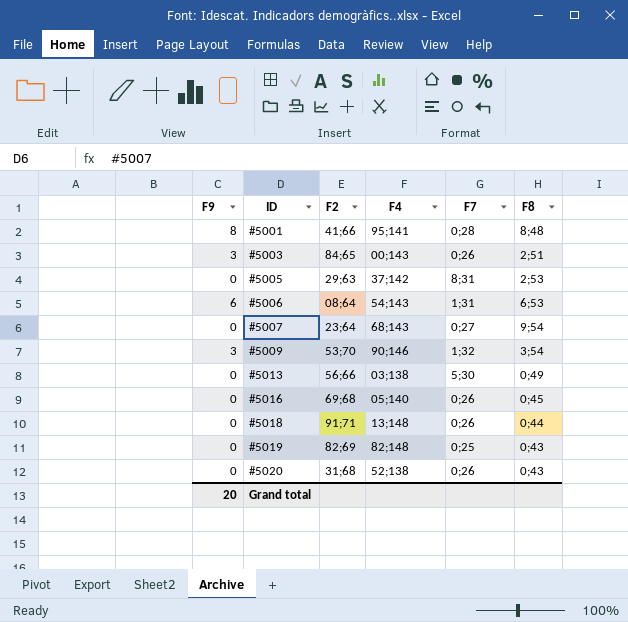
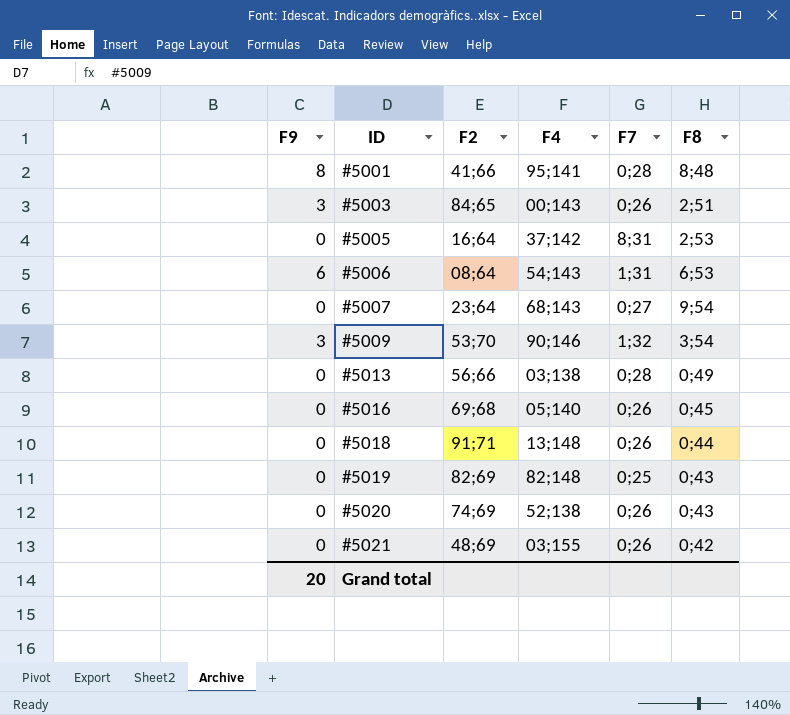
#5005 | F2: 29;63 -> 16;64
#5013 | F7: 5;30 -> 0;28
#5020 | F2: 31;68 -> 74;69
row #5021: none -> 0 | 48;69 | 03;155 | 0;26 | 0;42

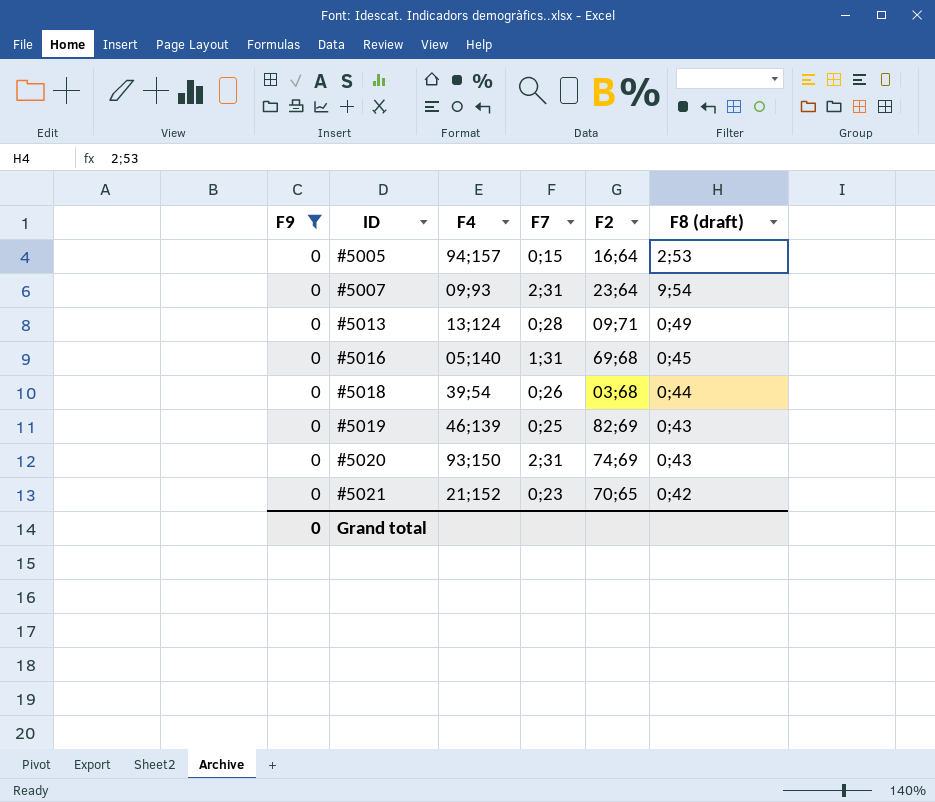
filter: none -> F9 = 0
column F2 | position: 3 -> 5
column name: F8 -> F8 (draft)
#5005 | F4: 37;142 -> 94;157
#5005 | F7: 8;31 -> 0;15
#5007 | F4: 68;143 -> 09;93
#5007 | F7: 0;27 -> 2;31
#5013 | F4: 03;138 -> 13;124
#5013 | F2: 56;66 -> 09;71
#5016 | F7: 0;26 -> 1;31
#5018 | F4: 13;148 -> 39;54
#5018 | F2: 91;71 -> 03;68
#5019 | F4: 82;148 -> 46;139
#5020 | F4: 52;138 -> 93;150
#5020 | F7: 0;26 -> 2;31
#5021 | F4: 03;155 -> 21;152
#5021 | F7: 0;26 -> 0;23
#5021 | F2: 48;69 -> 70;65
Grand total | F9: 20 -> 0

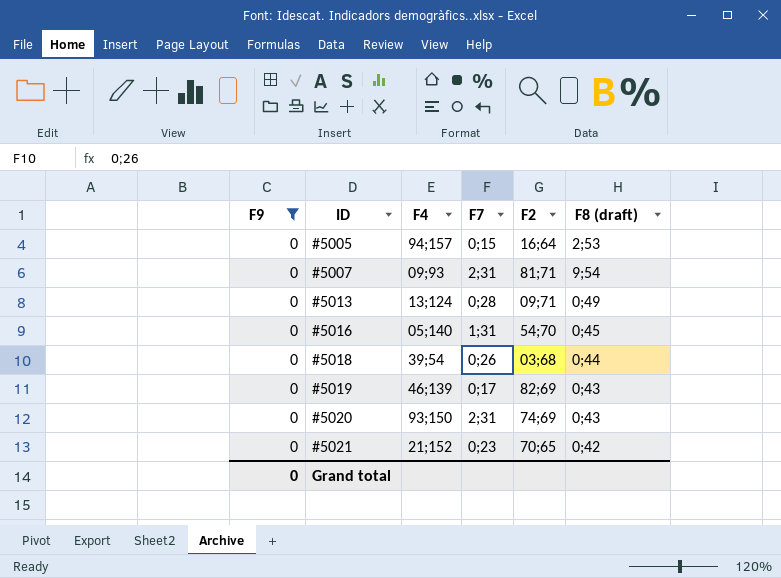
#5007 | F2: 23;64 -> 81;71
#5016 | F2: 69;68 -> 54;70
#5019 | F7: 0;25 -> 0;17

